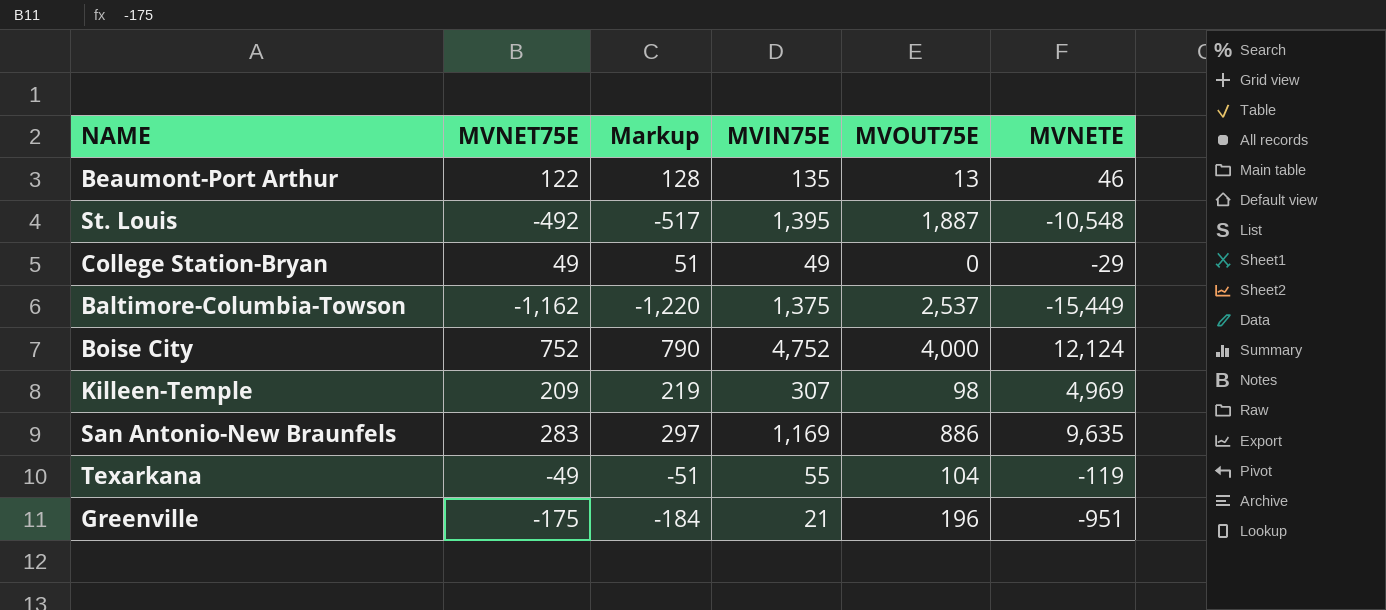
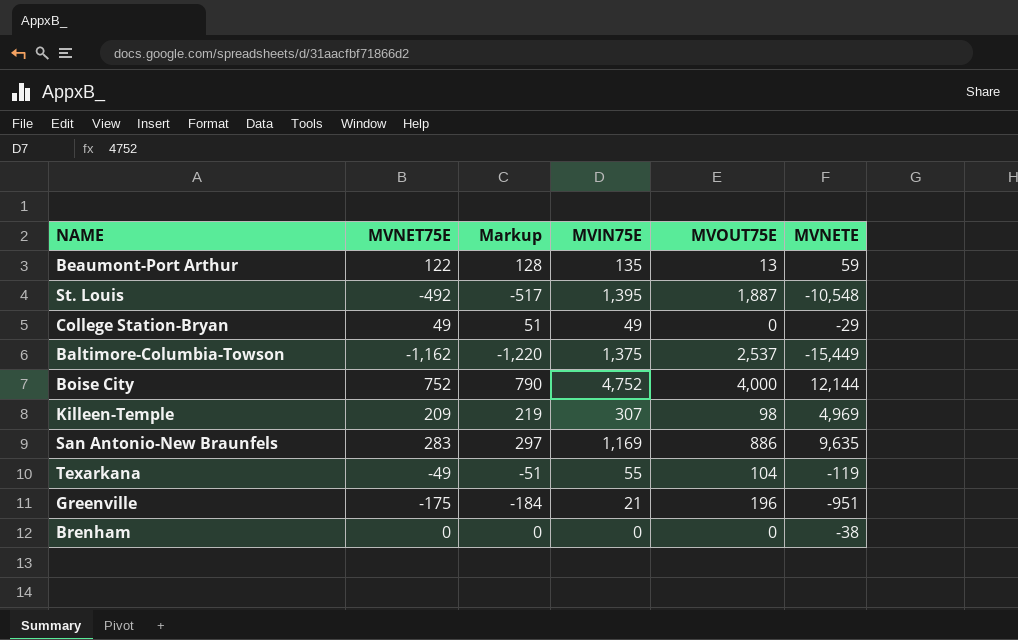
Beaumont-Port Arthur | MVNETE: 46 -> 59
Boise City | MVNETE: 12,124 -> 12,144
row Brenham: none -> 0 | 0 | 0 | 0 | -38

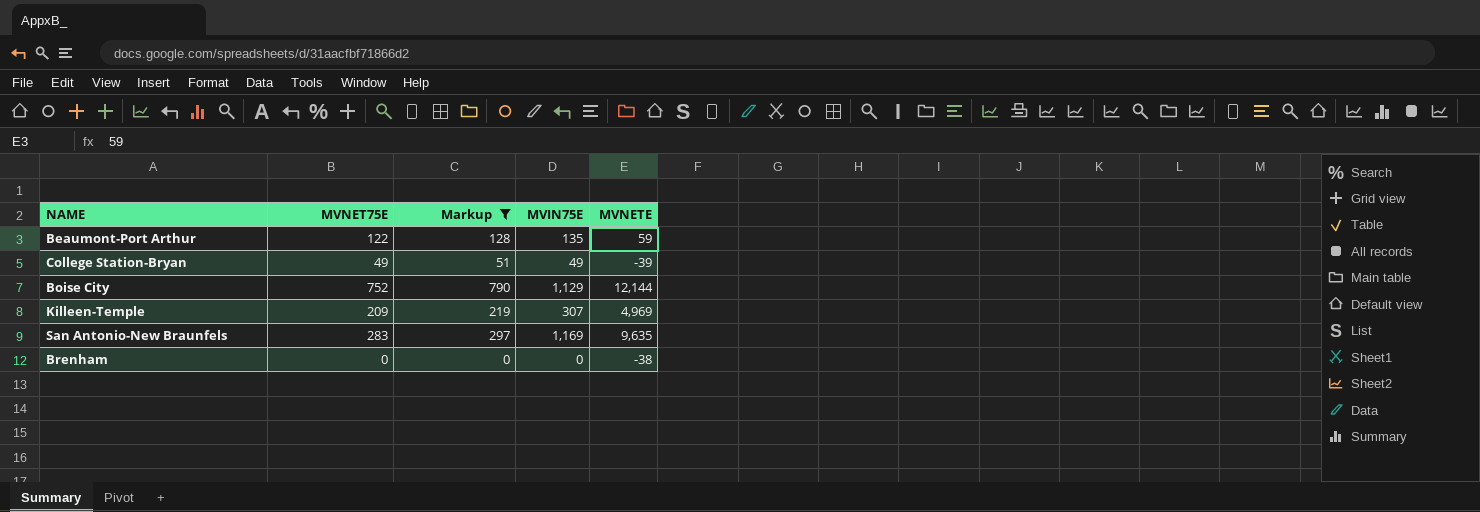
filter: none -> Markup >= 0
column MVOUT75E | formula: [MVIN75E] - [MVNET75E] -> none
College Station-Bryan | MVNETE: -29 -> -39
Boise City | MVIN75E: 4,752 -> 1,129

